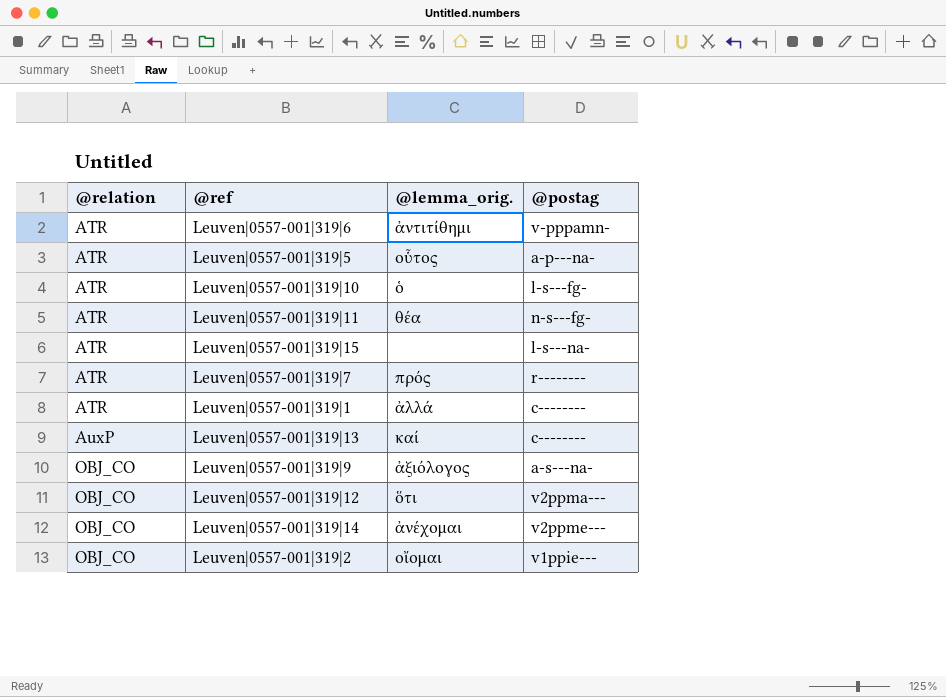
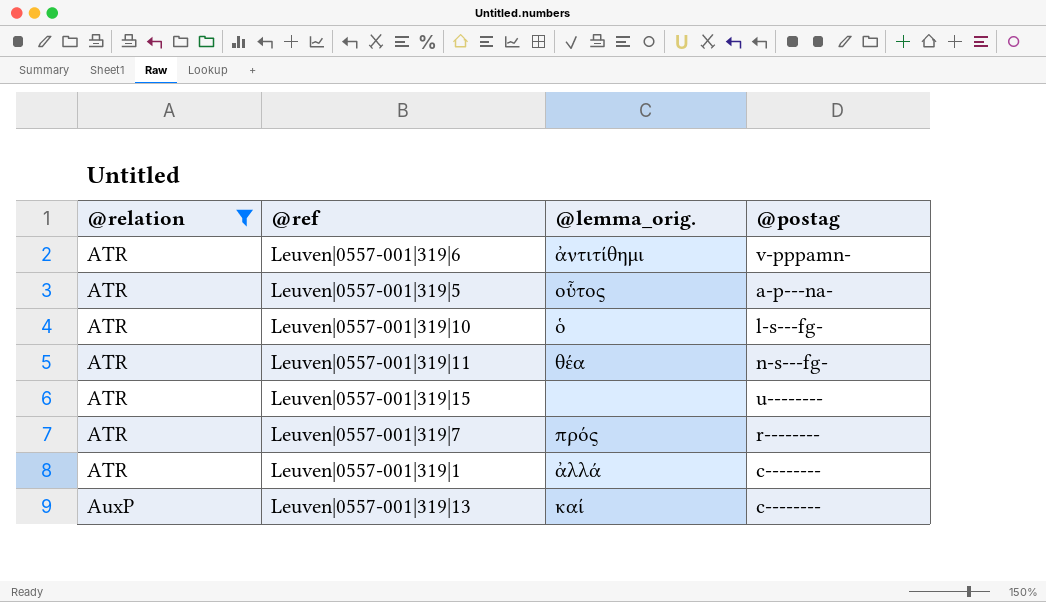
filter: none -> @relation != OBJ_CO
Leuven|0557-001|319|15 | @postag: l-s---na- -> u--------

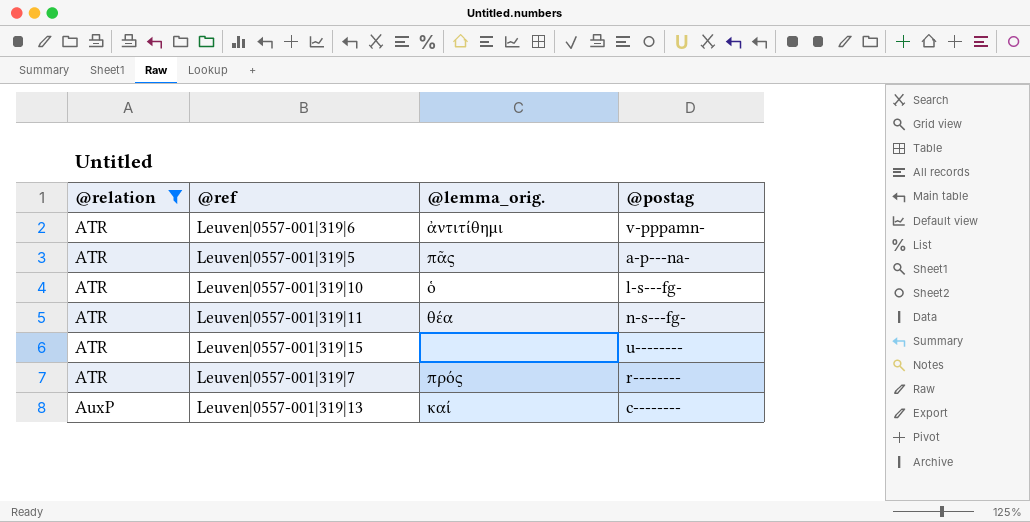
row Leuven|0557-001|319|1: ATR | ἀλλά | c-------- -> none
Leuven|0557-001|319|5 | @lemma_orig.: οὗτος -> πᾶς

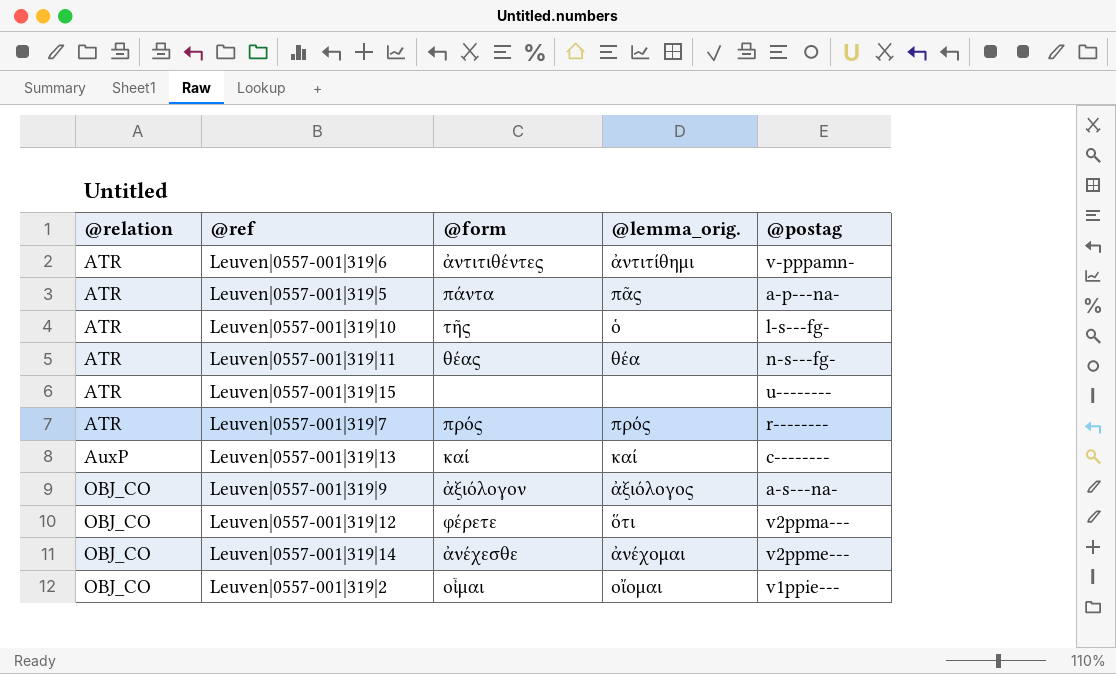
filter: @relation != OBJ_CO -> none
column @form | position: none -> 3

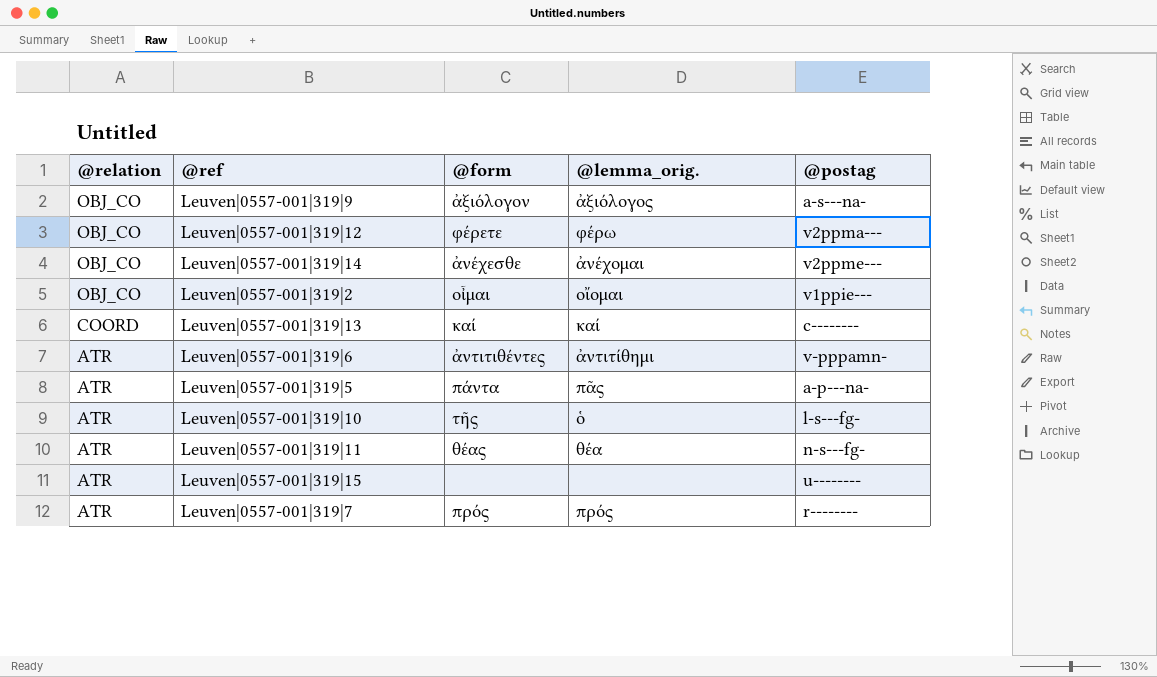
row order: @relation ascending -> @relation descending
Leuven|0557-001|319|12 | @lemma_orig.: ὅτι -> φέρω
Leuven|0557-001|319|13 | @relation: AuxP -> COORD

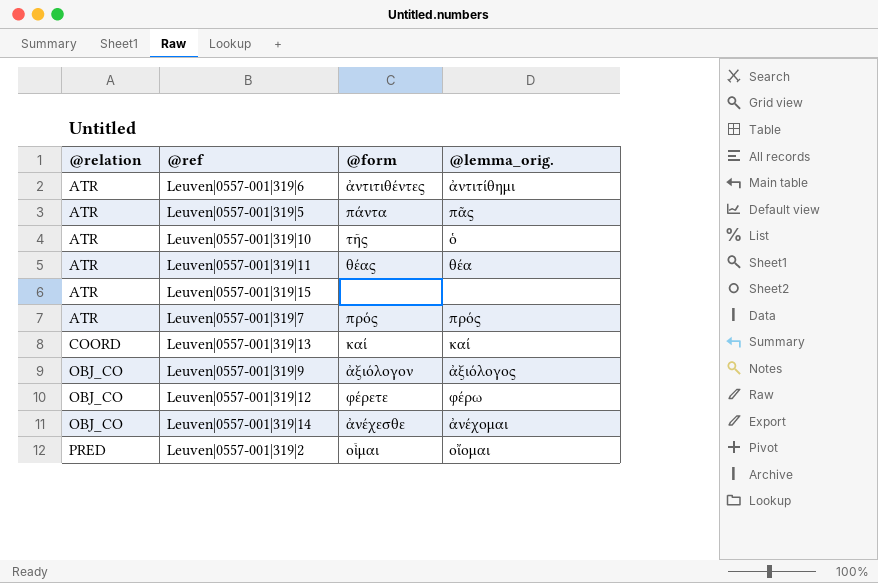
row order: @relation descending -> @relation ascending
column @postag | position: 5 -> none
Leuven|0557-001|319|2 | @relation: OBJ_CO -> PRED

